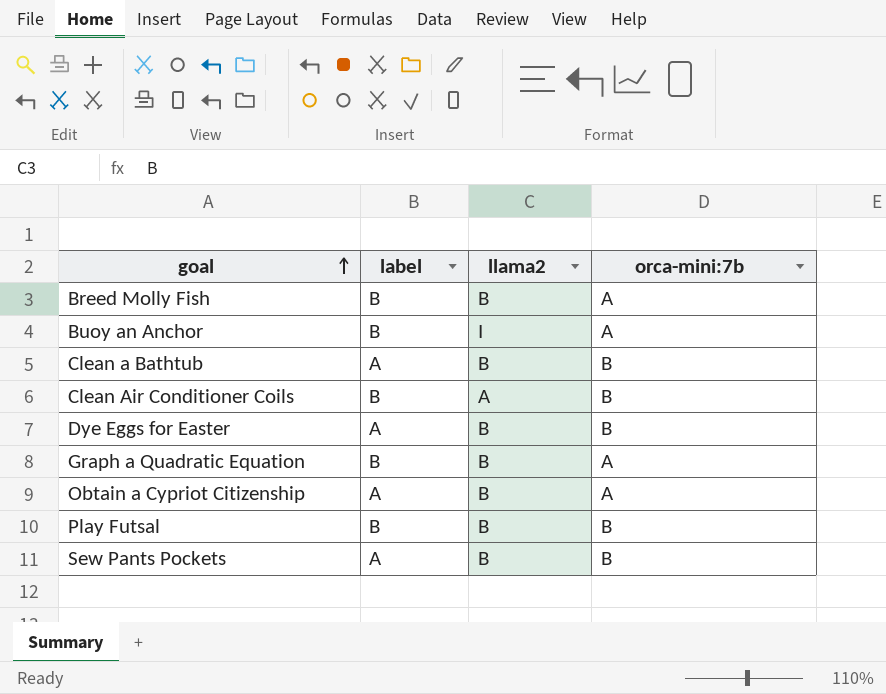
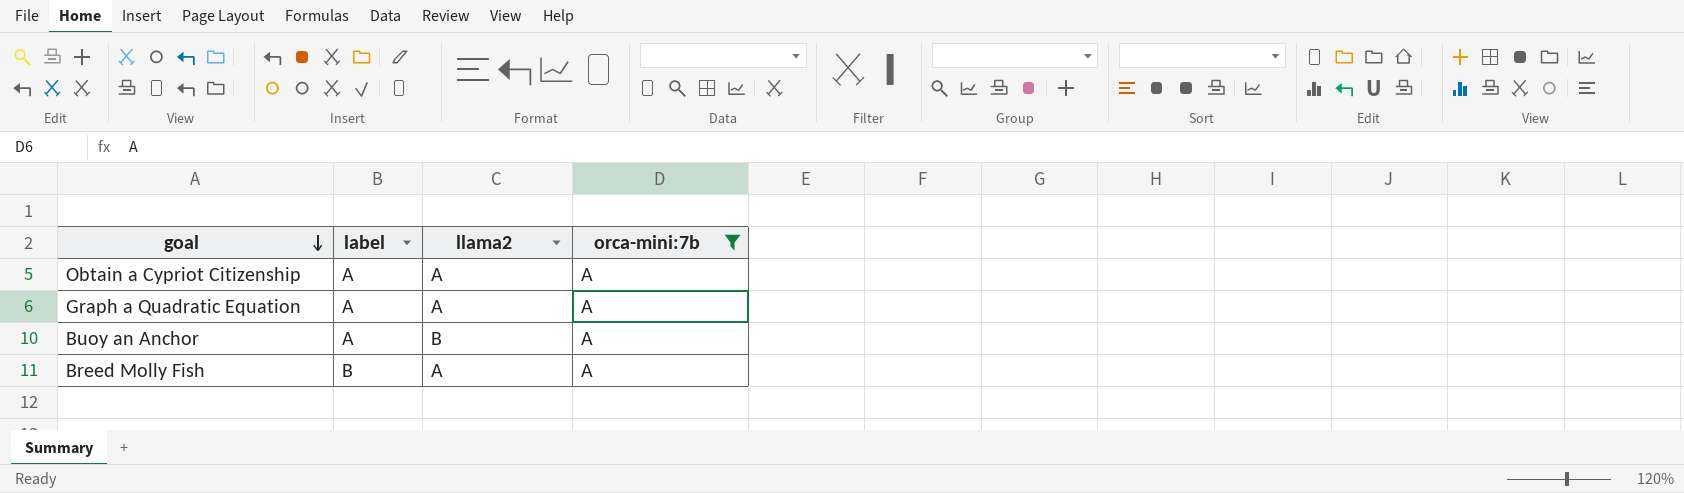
filter: none -> orca-mini:7b = A
row order: goal ascending -> goal descending
Obtain a Cypriot Citizenship | llama2: B -> A
Graph a Quadratic Equation | label: B -> A
Graph a Quadratic Equation | llama2: B -> A
Buoy an Anchor | label: B -> A
Buoy an Anchor | llama2: I -> B
Breed Molly Fish | llama2: B -> A

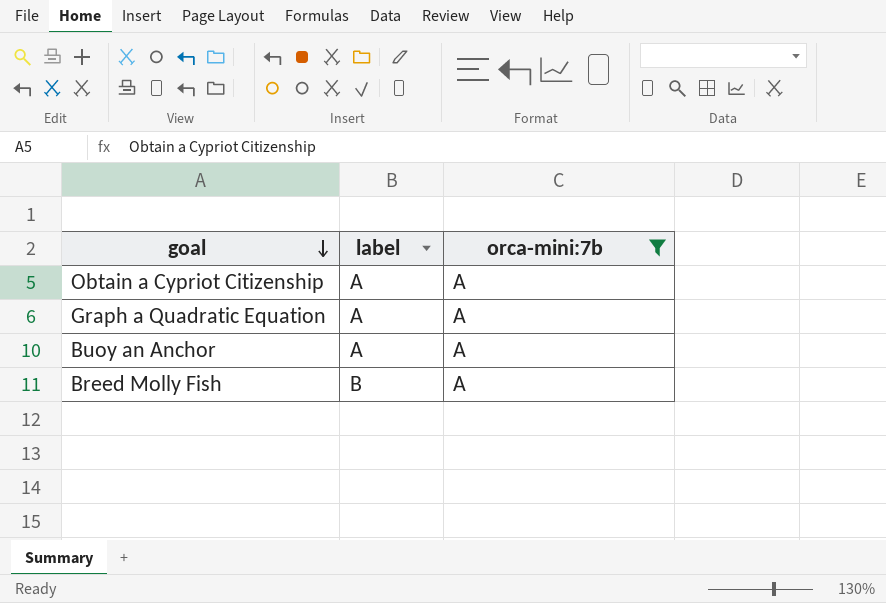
column llama2 | position: 3 -> none

